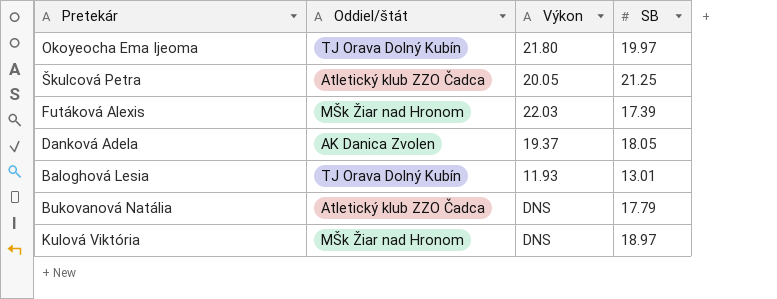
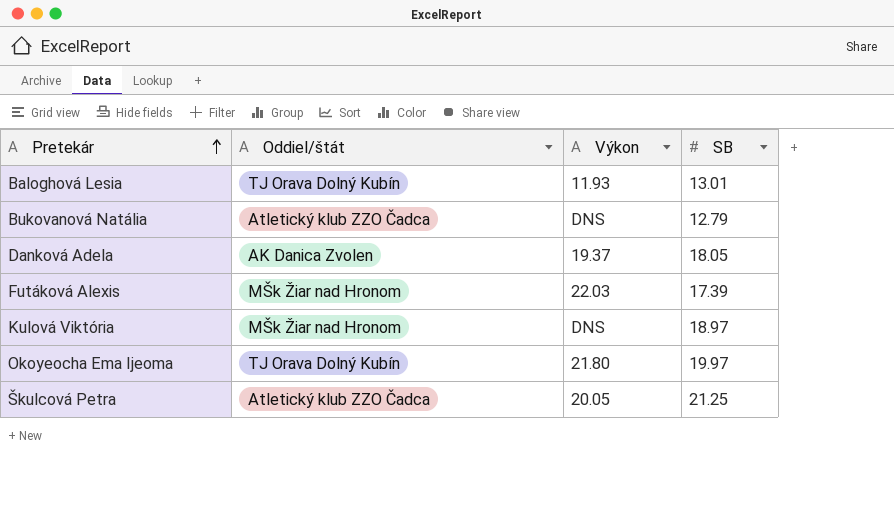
row order: none -> Pretekár ascending
Bukovanová Natália | SB: 17.79 -> 12.79

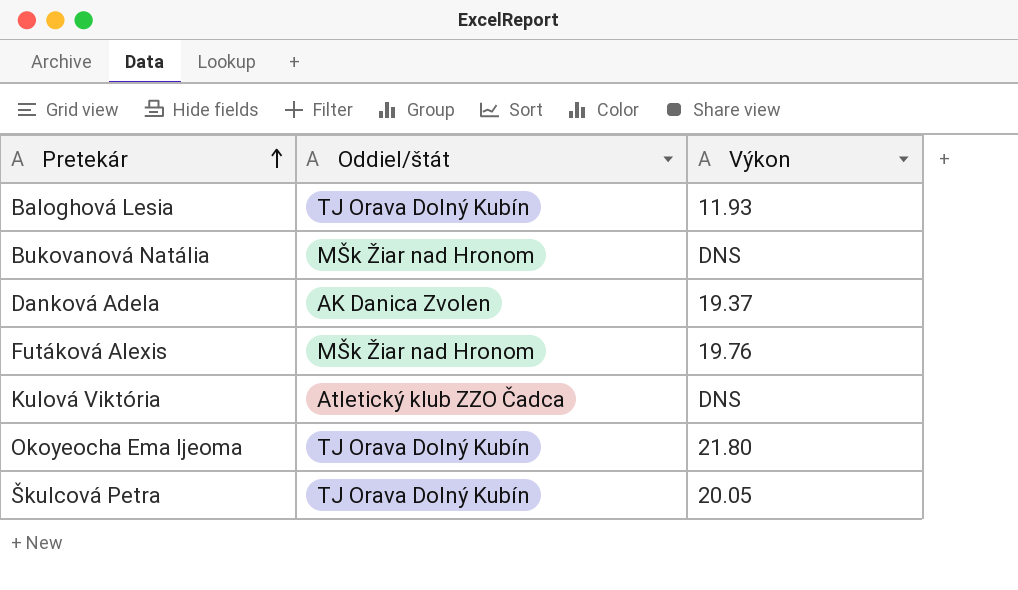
column SB | position: 4 -> none
Bukovanová Natália | Oddiel/štát: Atletický klub ZZO Čadca -> MŠk Žiar nad Hronom
Futáková Alexis | Výkon: 22.03 -> 19.76
Kulová Viktória | Oddiel/štát: MŠk Žiar nad Hronom -> Atletický klub ZZO Čadca
Škulcová Petra | Oddiel/štát: Atletický klub ZZO Čadca -> TJ Orava Dolný Kubín

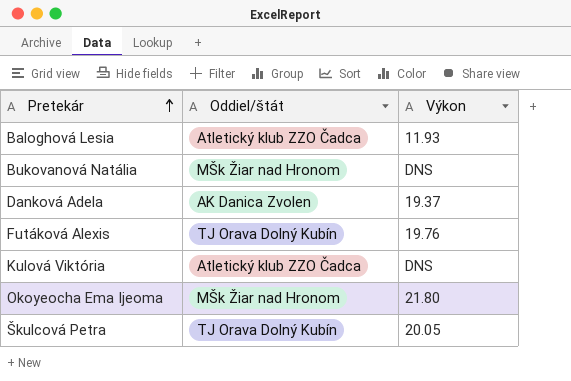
Baloghová Lesia | Oddiel/štát: TJ Orava Dolný Kubín -> Atletický klub ZZO Čadca
Futáková Alexis | Oddiel/štát: MŠk Žiar nad Hronom -> TJ Orava Dolný Kubín
Okoyeocha Ema Ijeoma | Oddiel/štát: TJ Orava Dolný Kubín -> MŠk Žiar nad Hronom

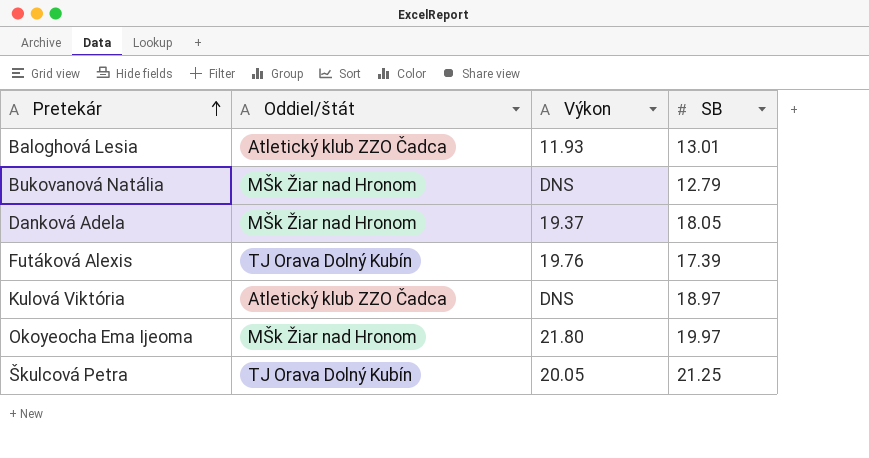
column SB | position: none -> 4
Danková Adela | Oddiel/štát: AK Danica Zvolen -> MŠk Žiar nad Hronom

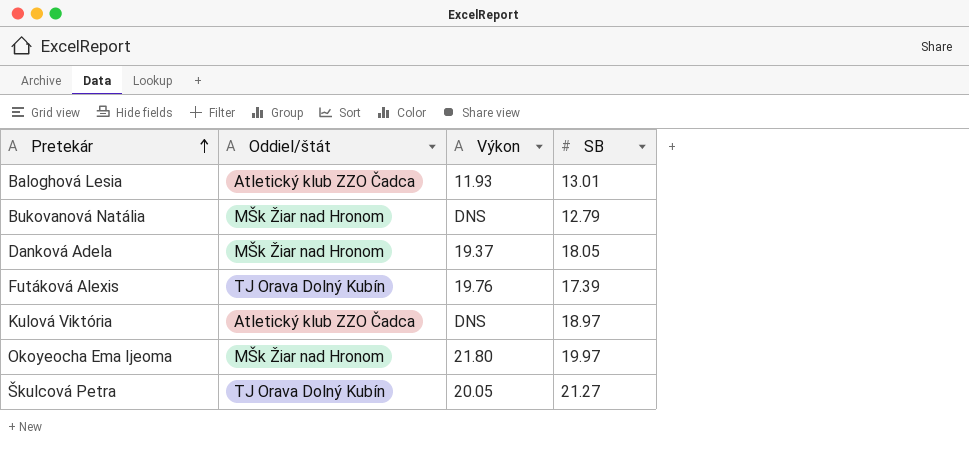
Škulcová Petra | SB: 21.25 -> 21.27

